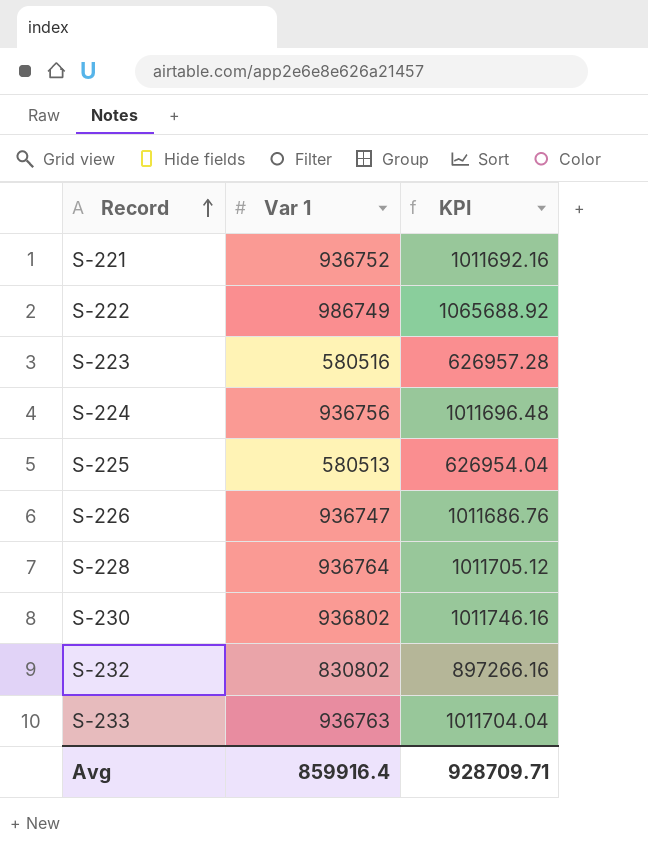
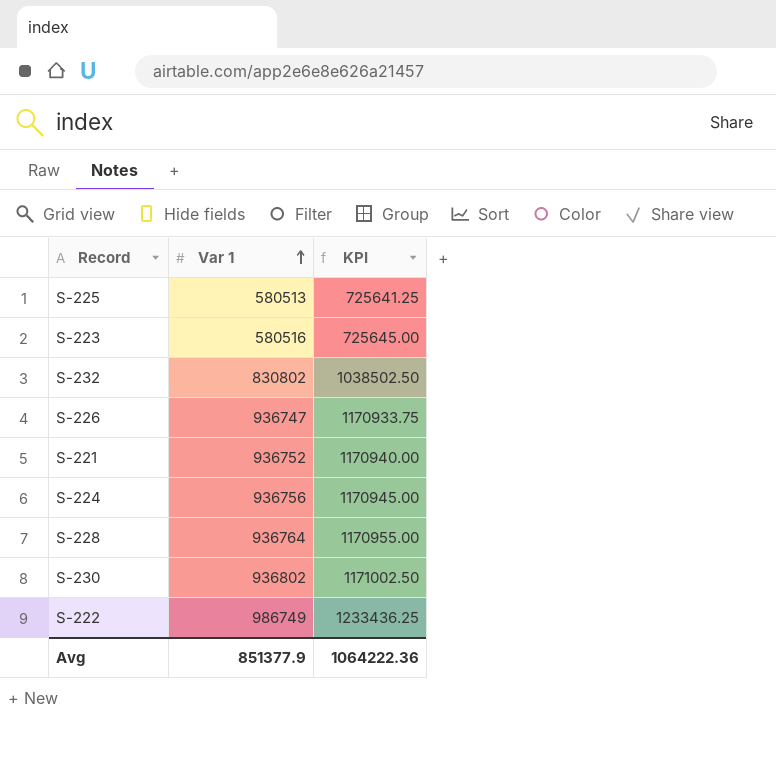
row order: Record ascending -> Var 1 ascending
column KPI | formula: [Var 1] * 1.08 -> [Var 1] * 1.25
row S-233: 936763 | 1011704.04 -> none
Avg | Var 1: 859916.4 -> 851377.9
Avg | KPI: 928709.71 -> 1064222.36

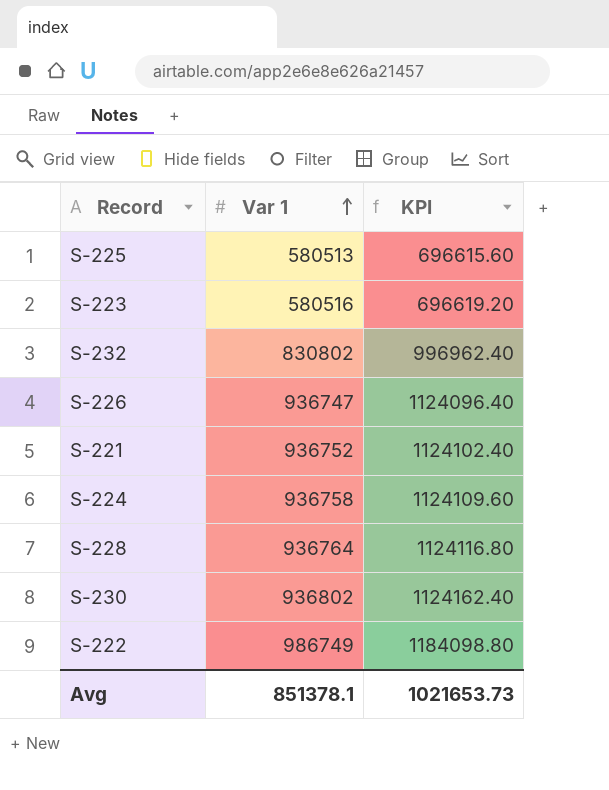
column KPI | formula: [Var 1] * 1.25 -> [Var 1] * 1.2
S-224 | Var 1: 936756 -> 936758
Avg | Var 1: 851377.9 -> 851378.1
Avg | KPI: 1064222.36 -> 1021653.73

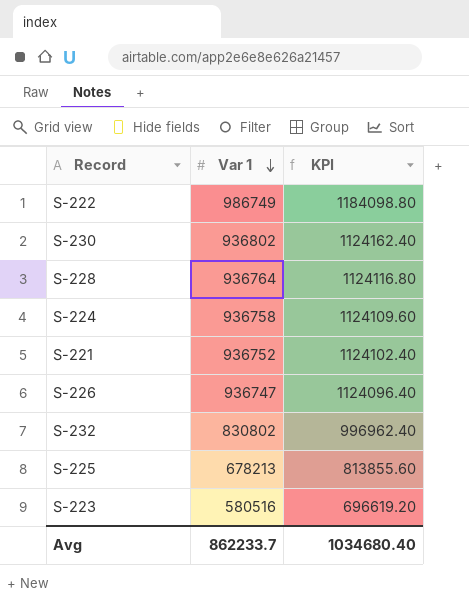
row order: Var 1 ascending -> Var 1 descending
S-225 | Var 1: 580513 -> 678213
S-225 | KPI: 696615.60 -> 813855.60
Avg | Var 1: 851378.1 -> 862233.7
Avg | KPI: 1021653.73 -> 1034680.40

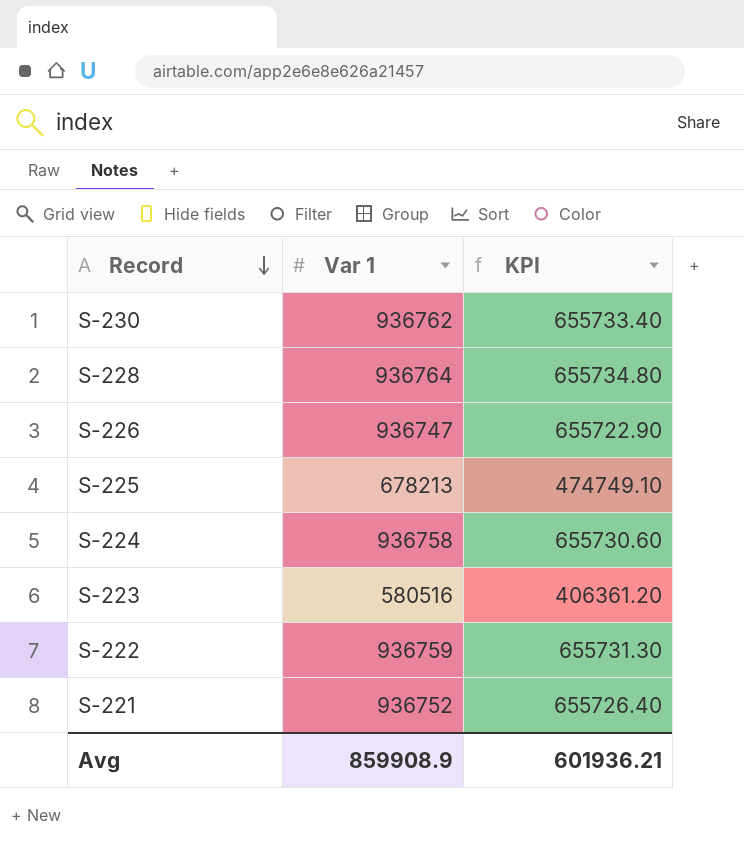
row order: Var 1 descending -> Record descending
column KPI | formula: [Var 1] * 1.2 -> [Var 1] * 0.7
row S-232: 830802 | 996962.40 -> none
S-230 | Var 1: 936802 -> 936762
S-222 | Var 1: 986749 -> 936759
Avg | Var 1: 862233.7 -> 859908.9
Avg | KPI: 1034680.40 -> 601936.21

